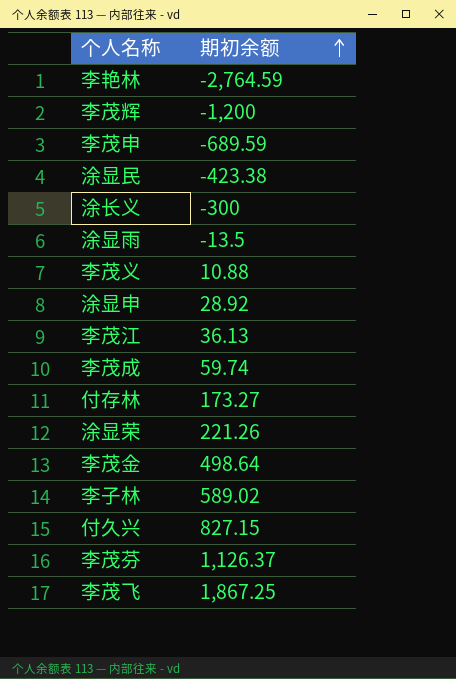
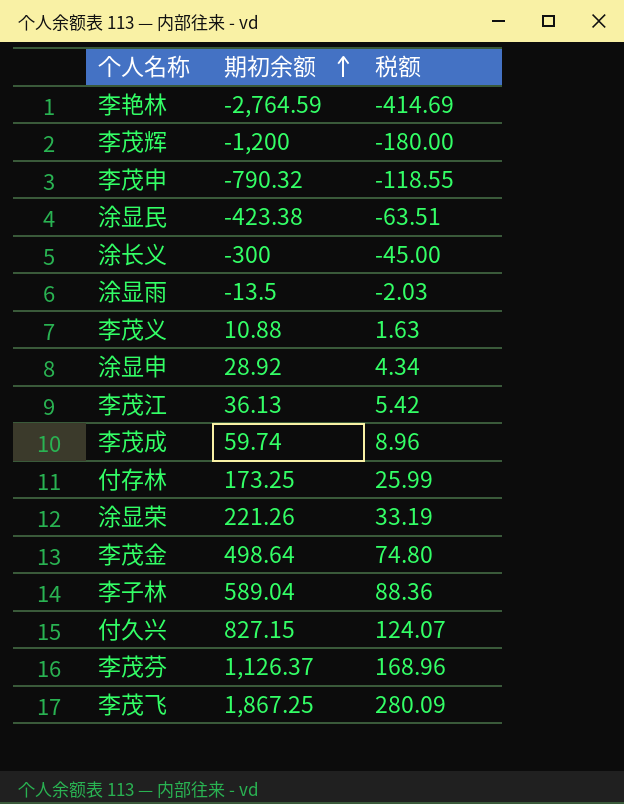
column 税额 | formula: none -> [期初余额] * 0.15
李茂申 | 期初余额: -689.59 -> -790.32
付存林 | 期初余额: 173.27 -> 173.25
李子林 | 期初余额: 589.02 -> 589.04

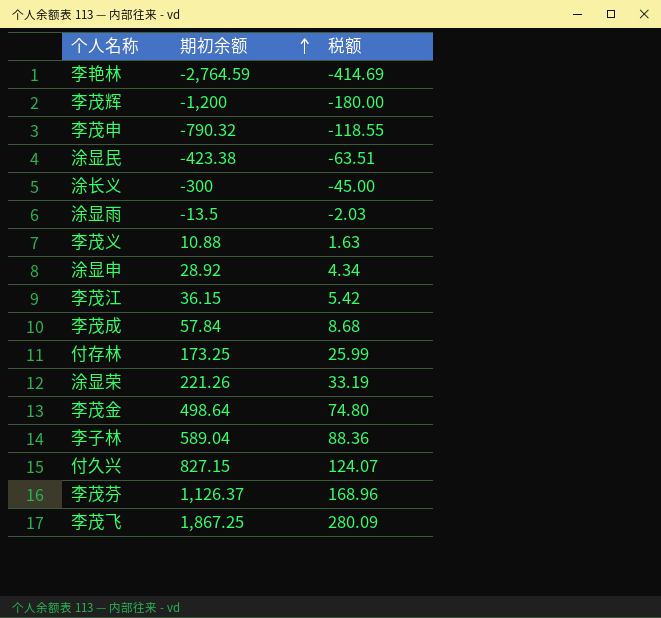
李茂江 | 期初余额: 36.13 -> 36.15
李茂成 | 期初余额: 59.74 -> 57.84
李茂成 | 税额: 8.96 -> 8.68

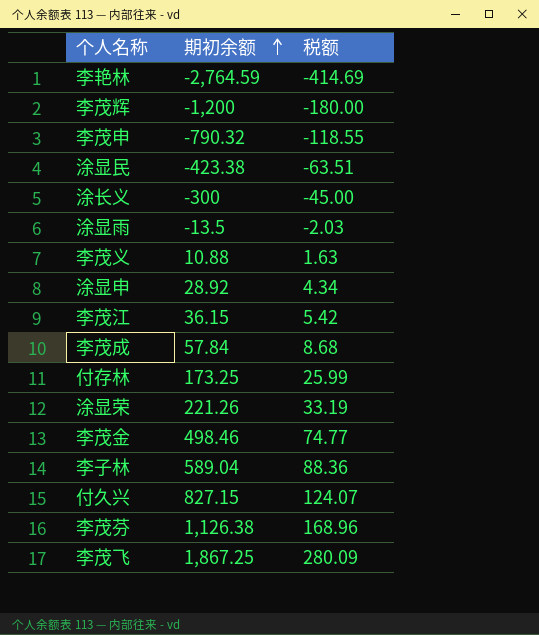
李茂金 | 期初余额: 498.64 -> 498.46
李茂金 | 税额: 74.80 -> 74.77
李茂芬 | 期初余额: 1,126.37 -> 1,126.38

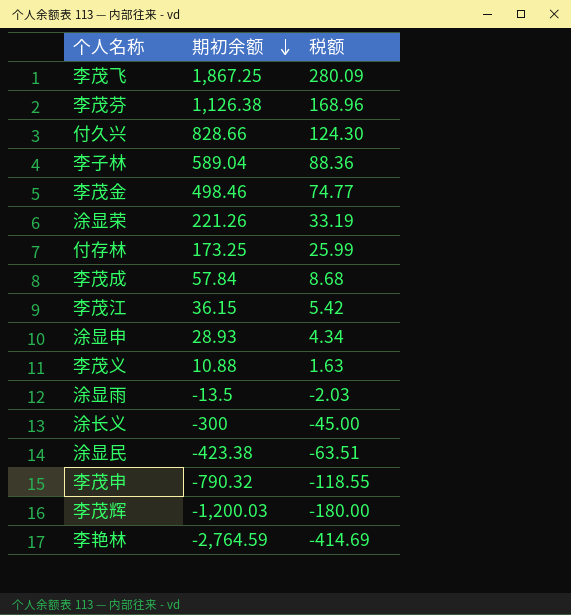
row order: 期初余额 ascending -> 期初余额 descending
付久兴 | 期初余额: 827.15 -> 828.66
付久兴 | 税额: 124.07 -> 124.30
涂显申 | 期初余额: 28.92 -> 28.93
李茂辉 | 期初余额: -1,200 -> -1,200.03

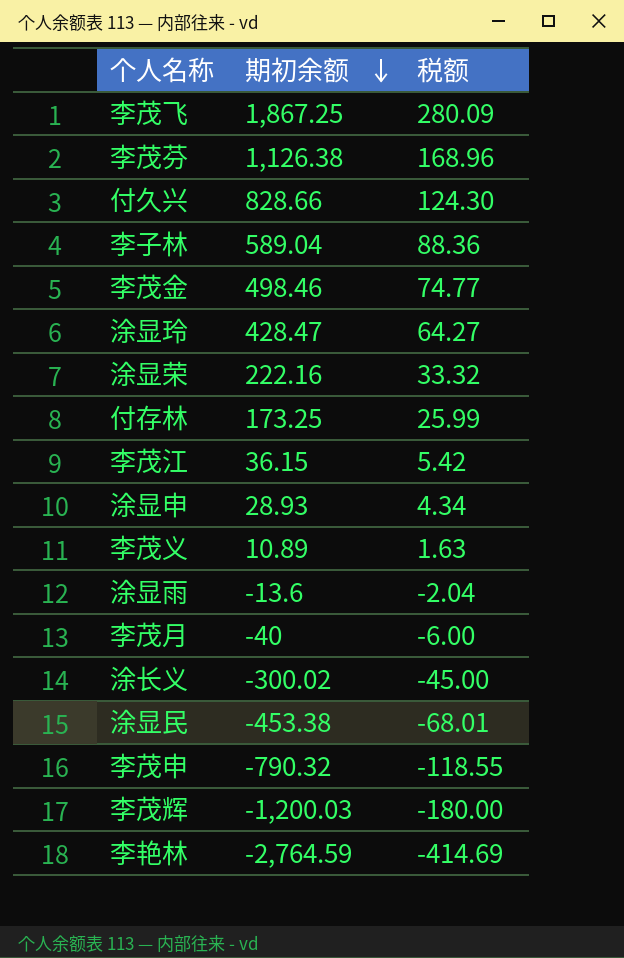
row 李茂成: 57.84 | 8.68 -> none
row 涂显玲: none -> 428.47 | 64.27
涂显荣 | 期初余额: 221.26 -> 222.16
涂显荣 | 税额: 33.19 -> 33.32
李茂义 | 期初余额: 10.88 -> 10.89
涂显雨 | 期初余额: -13.5 -> -13.6
涂显雨 | 税额: -2.03 -> -2.04
row 李茂月: none -> -40 | -6.00
涂长义 | 期初余额: -300 -> -300.02
涂显民 | 期初余额: -423.38 -> -453.38
涂显民 | 税额: -63.51 -> -68.01

